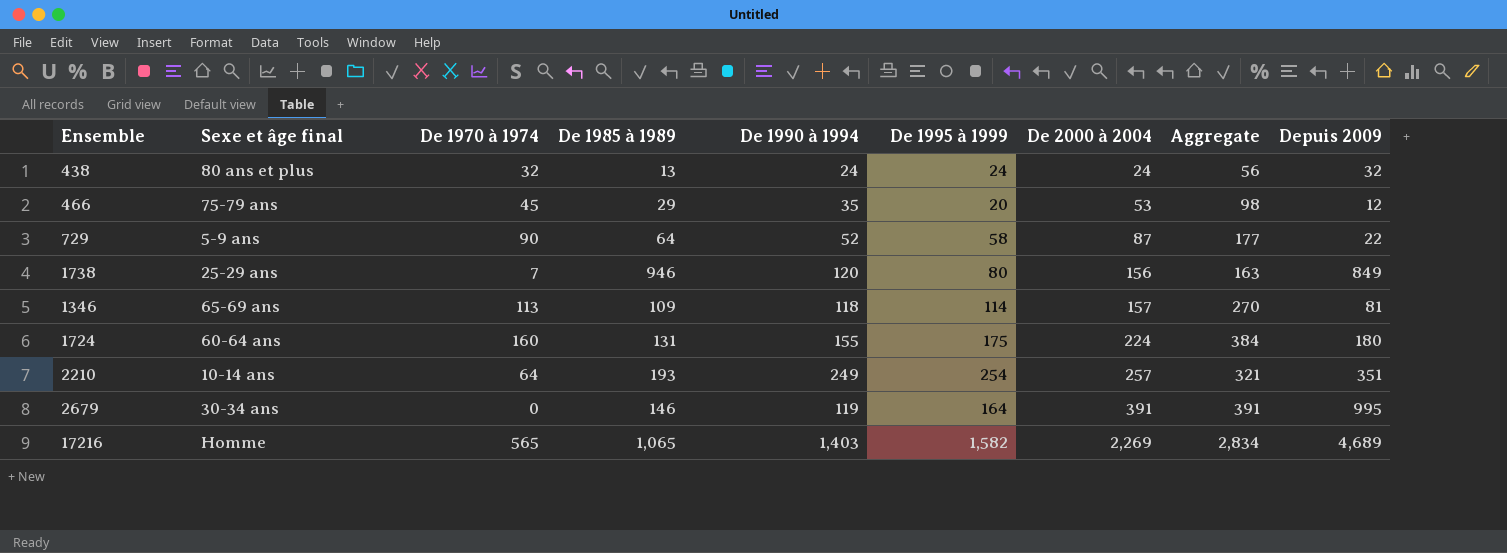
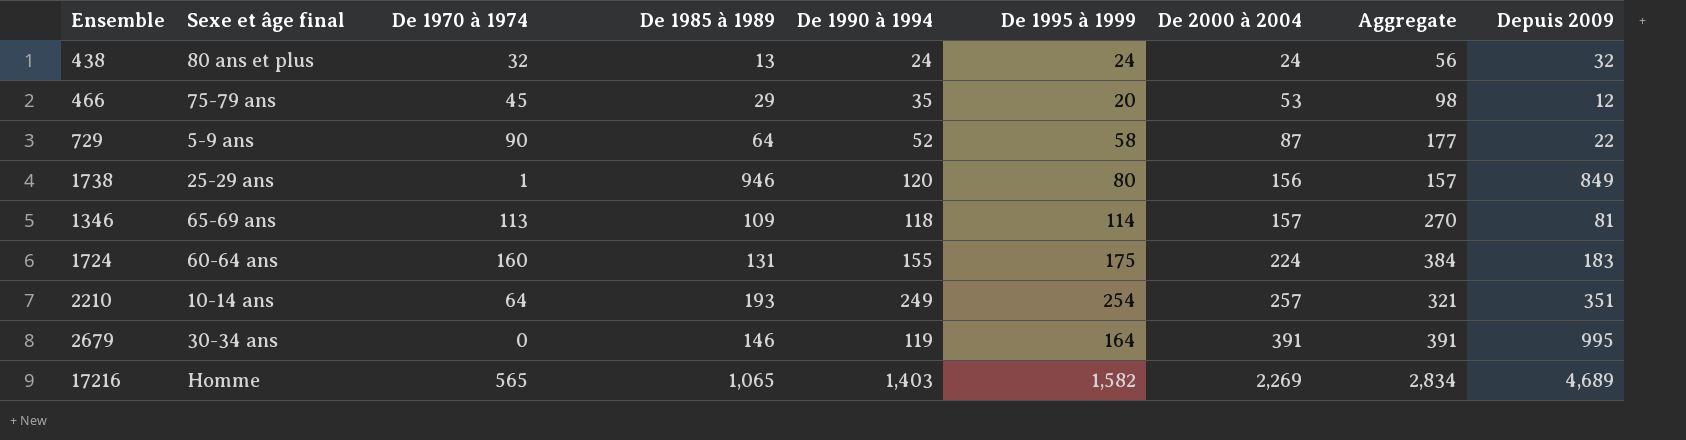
1738 | De 1970 à 1974: 7 -> 1
1738 | Aggregate: 163 -> 157
1724 | Depuis 2009: 180 -> 183

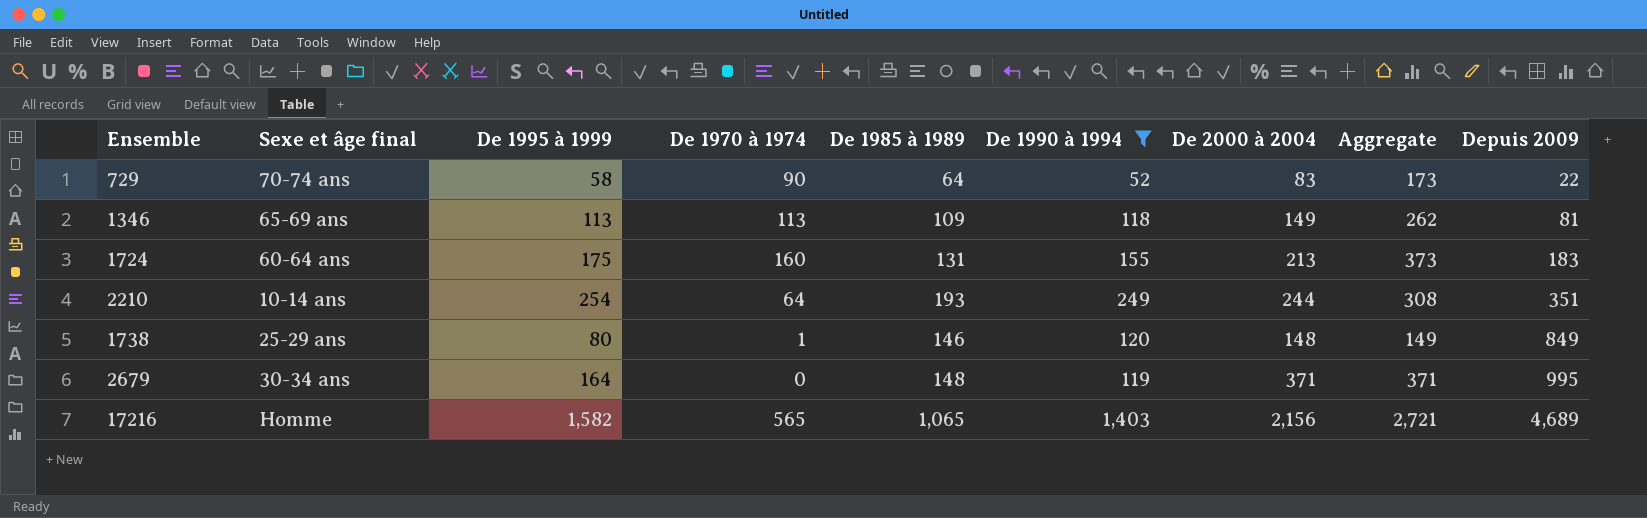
filter: none -> De 1990 à 1994 >= 52
row order: De 2000 à 2004 ascending -> Depuis 2009 ascending
column De 1995 à 1999 | position: 6 -> 3
729 | Sexe et âge final: 5-9 ans -> 70-74 ans
729 | De 2000 à 2004: 87 -> 83
729 | Aggregate: 177 -> 173
1346 | De 1995 à 1999: 114 -> 113
1346 | De 2000 à 2004: 157 -> 149
1346 | Aggregate: 270 -> 262
1724 | De 2000 à 2004: 224 -> 213
1724 | Aggregate: 384 -> 373
2210 | De 2000 à 2004: 257 -> 244
2210 | Aggregate: 321 -> 308
1738 | De 1985 à 1989: 946 -> 146
1738 | De 2000 à 2004: 156 -> 148
1738 | Aggregate: 157 -> 149
2679 | De 1985 à 1989: 146 -> 148
2679 | De 2000 à 2004: 391 -> 371
2679 | Aggregate: 391 -> 371
17216 | De 2000 à 2004: 2,269 -> 2,156
17216 | Aggregate: 2,834 -> 2,721

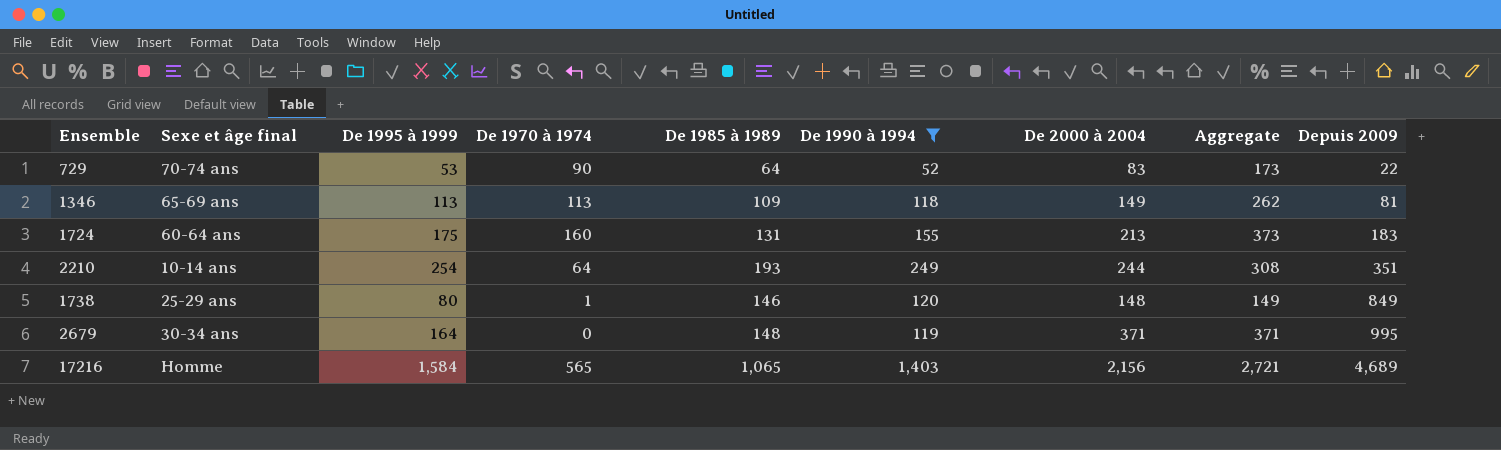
729 | De 1995 à 1999: 58 -> 53
17216 | De 1995 à 1999: 1,582 -> 1,584

